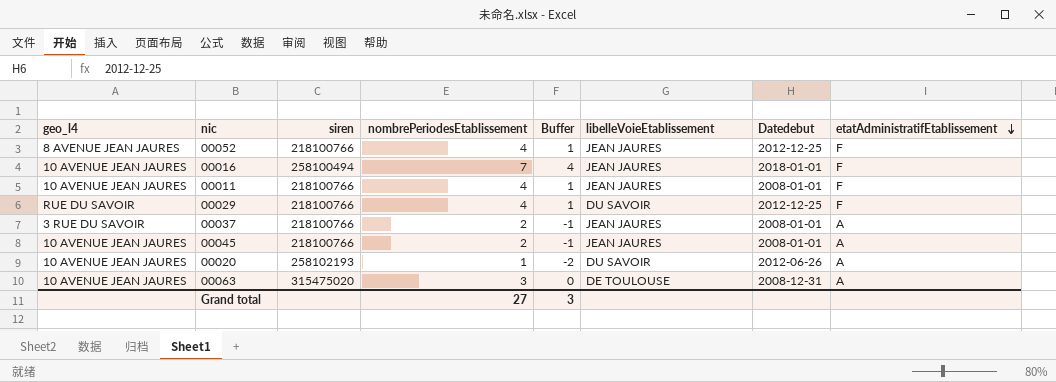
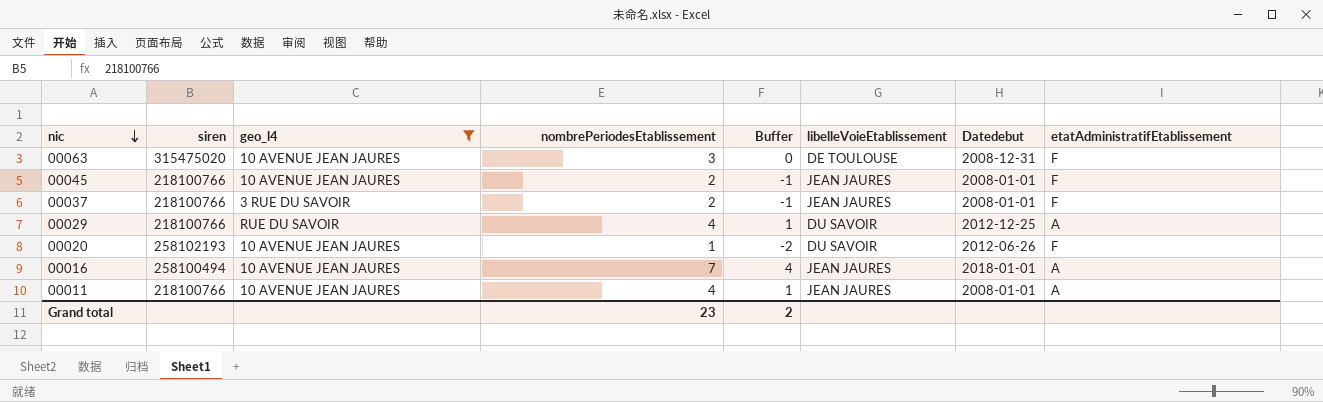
filter: none -> geo_l4 != 8 AVENUE JEAN JAURES
row order: etatAdministratifEtablissement descending -> nic descending
column geo_l4 | position: 1 -> 3
00063 | etatAdministratifEtablissement: A -> F
00045 | etatAdministratifEtablissement: A -> F
00037 | etatAdministratifEtablissement: A -> F
00029 | etatAdministratifEtablissement: F -> A
00020 | etatAdministratifEtablissement: A -> F
00016 | etatAdministratifEtablissement: F -> A
00011 | etatAdministratifEtablissement: F -> A
Grand total | nombrePeriodesEtablissement: 27 -> 23
Grand total | Buffer: 3 -> 2

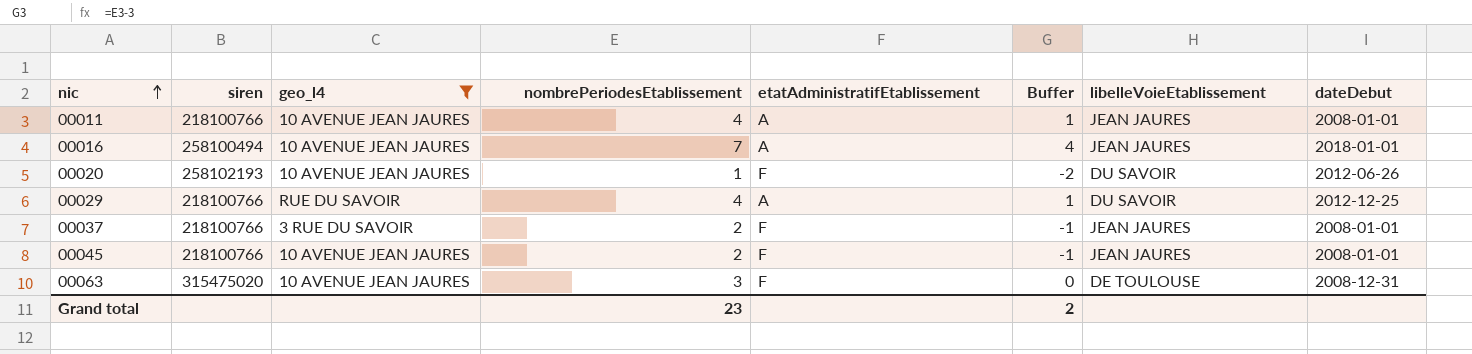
row order: nic descending -> nic ascending
column etatAdministratifEtablissement | position: 8 -> 5
column name: Datedebut -> dateDebut

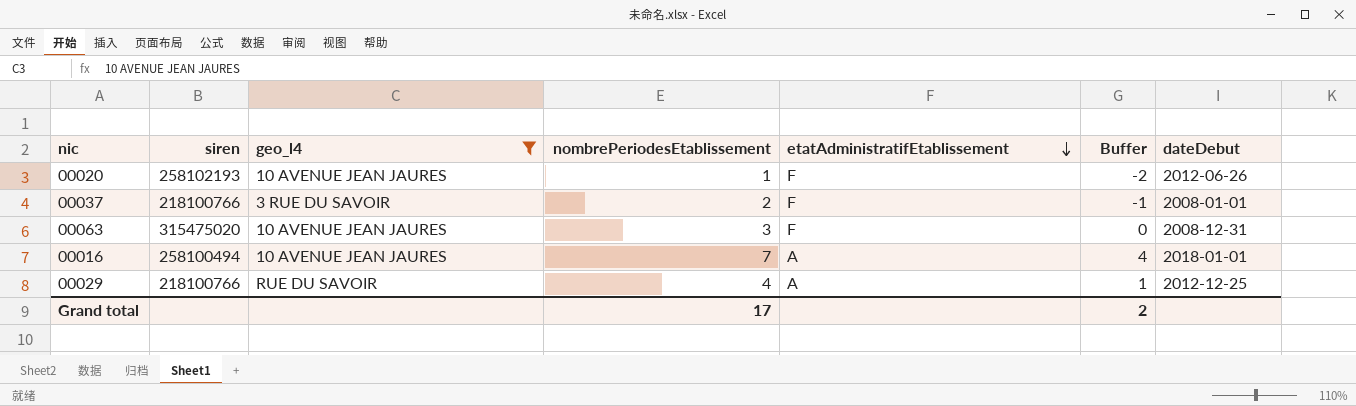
row order: nic ascending -> etatAdministratifEtablissement descending
column libelleVoieEtablissement | position: 7 -> none
row 00011: 218100766 | 10 AVENUE JEAN JAURES | 4 | A | 1 | JEAN JAURES | 2008-01-01 -> none
row 00045: 218100766 | 10 AVENUE JEAN JAURES | 2 | F | -1 | JEAN JAURES | 2008-01-01 -> none
Grand total | nombrePeriodesEtablissement: 23 -> 17

